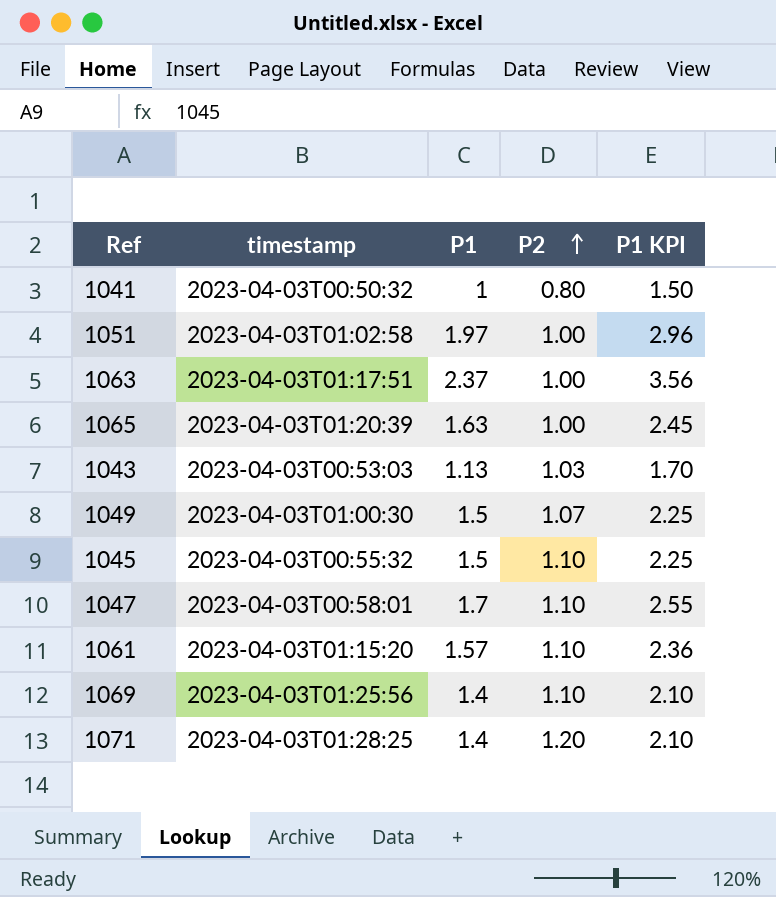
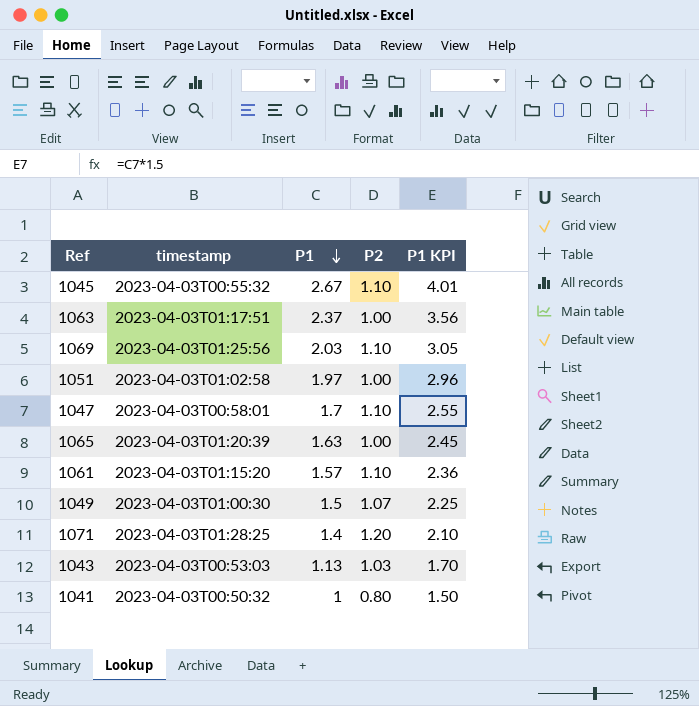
row order: P2 ascending -> P1 descending
1045 | P1: 1.5 -> 2.67
1045 | P1 KPI: 2.25 -> 4.01
1069 | P1: 1.4 -> 2.03
1069 | P1 KPI: 2.10 -> 3.05

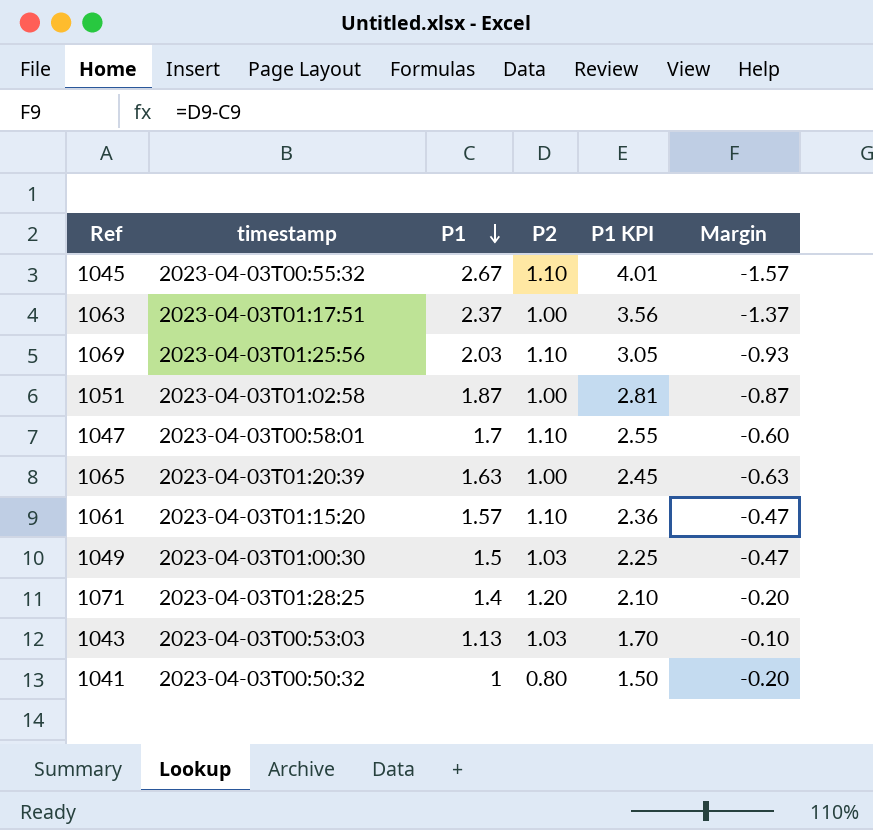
column Margin | formula: none -> [P2] - [P1]
1051 | P1: 1.97 -> 1.87
1051 | P1 KPI: 2.96 -> 2.81
1049 | P2: 1.07 -> 1.03

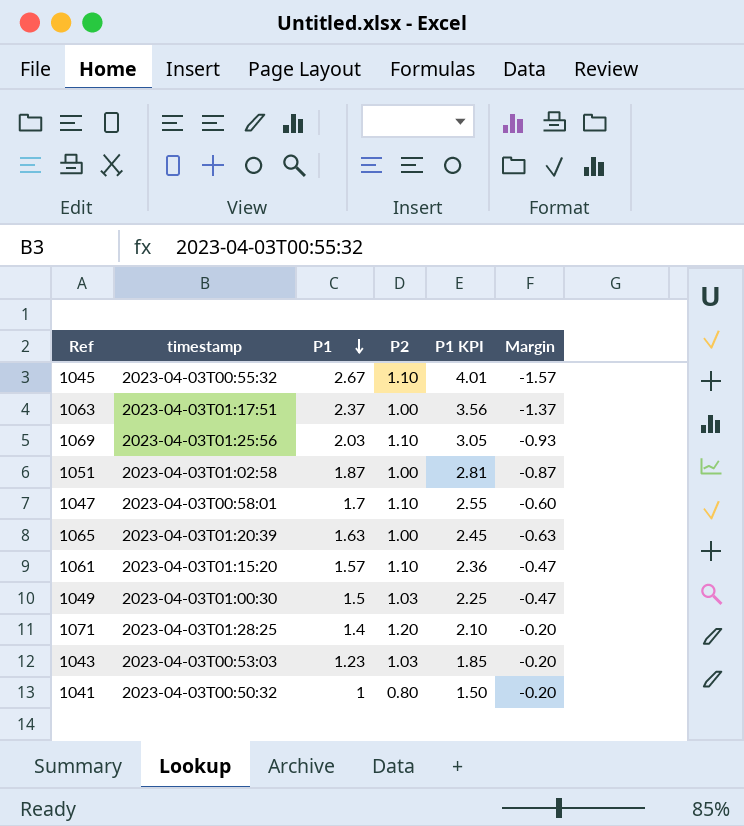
1043 | P1: 1.13 -> 1.23
1043 | P1 KPI: 1.70 -> 1.85
1043 | Margin: -0.10 -> -0.20

